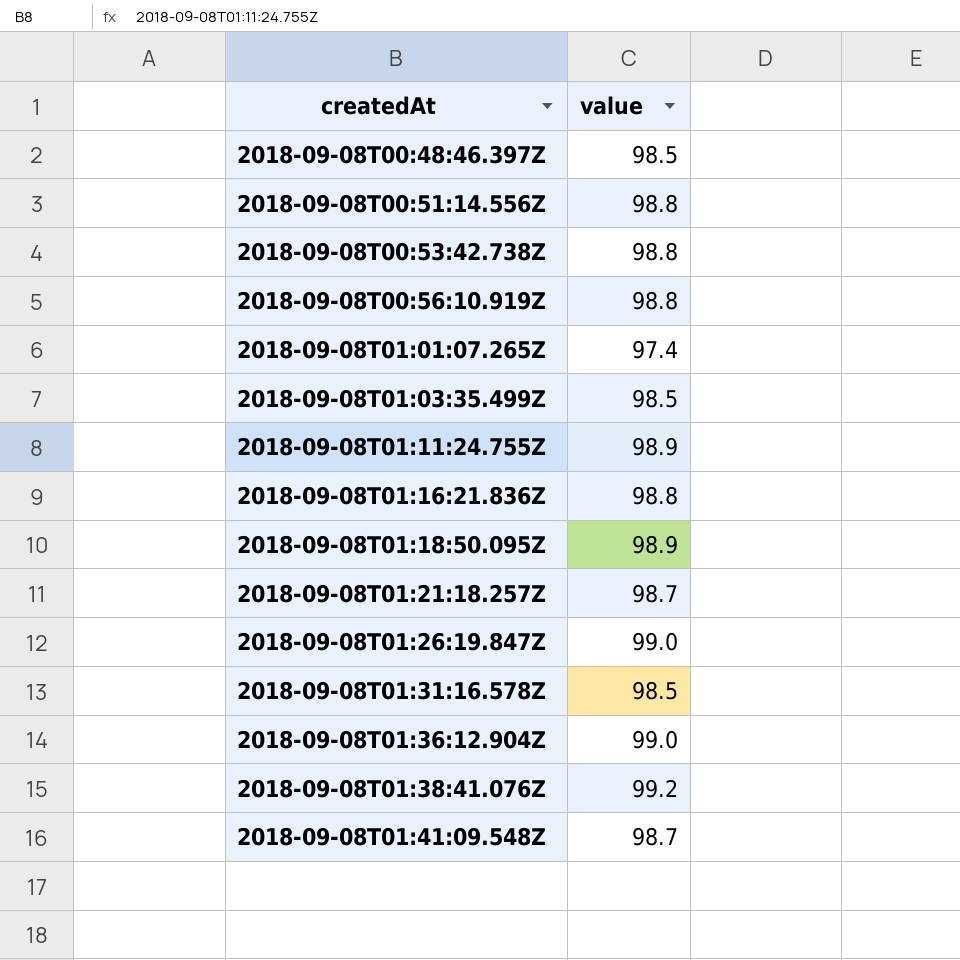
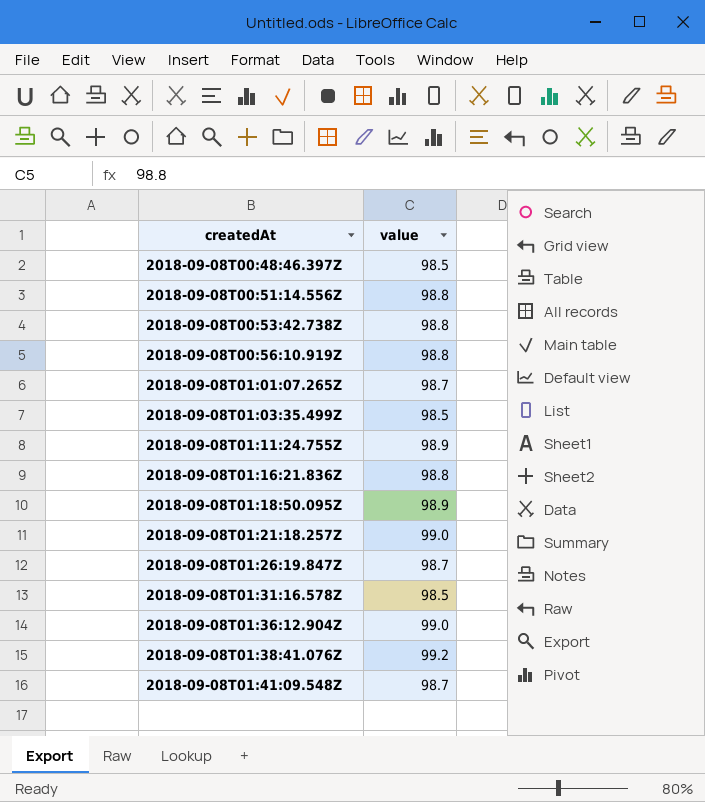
2018-09-08T01:01:07.265Z | value: 97.4 -> 98.7
2018-09-08T01:21:18.257Z | value: 98.7 -> 99.0
2018-09-08T01:26:19.847Z | value: 99.0 -> 98.7

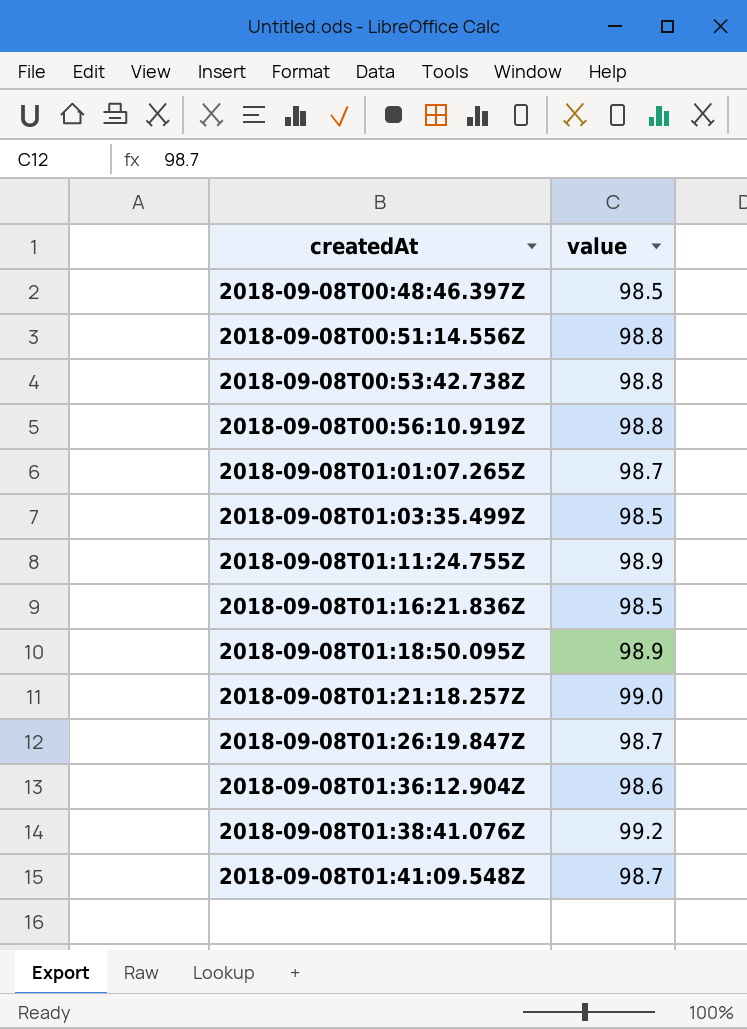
row 2018-09-08T01:31:16.578Z: 98.5 -> none
2018-09-08T01:16:21.836Z | value: 98.8 -> 98.5
2018-09-08T01:36:12.904Z | value: 99.0 -> 98.6

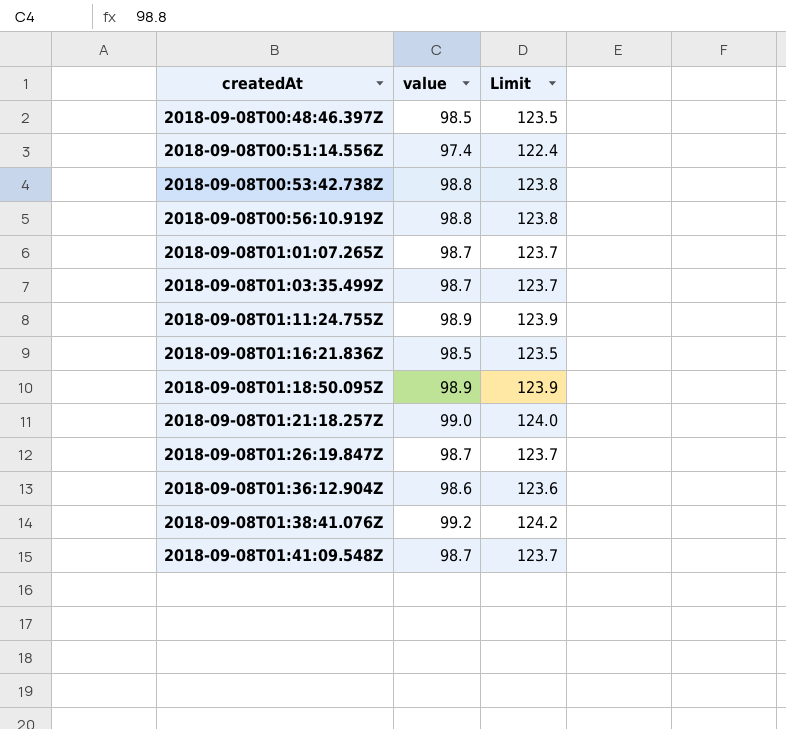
column Limit | formula: none -> [value] + 25
2018-09-08T00:51:14.556Z | value: 98.8 -> 97.4
2018-09-08T01:03:35.499Z | value: 98.5 -> 98.7

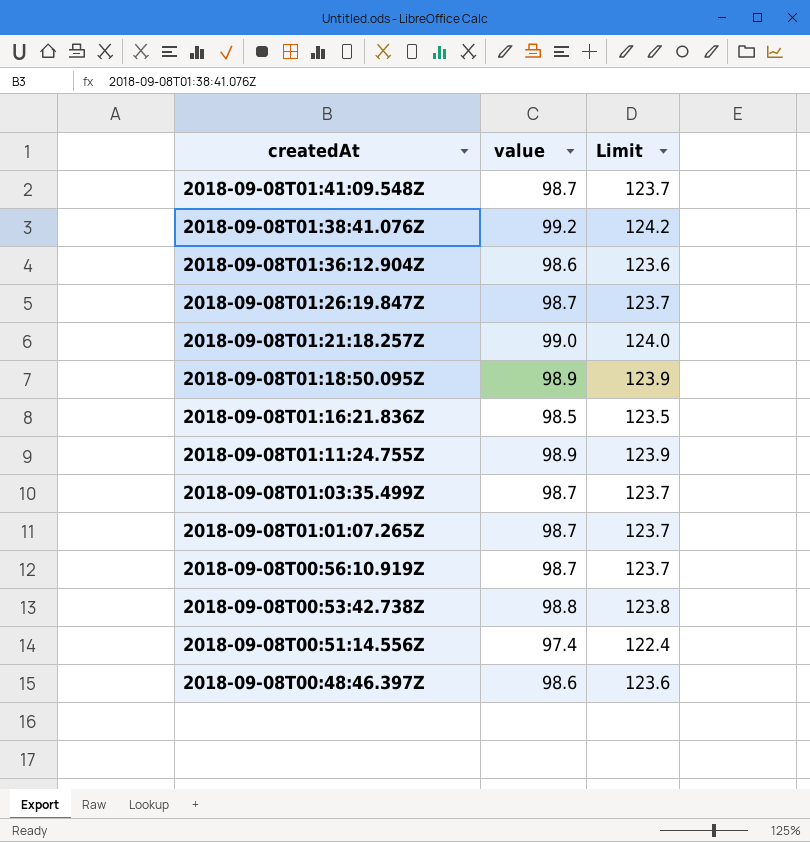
row order: createdAt ascending -> createdAt descending
2018-09-08T00:56:10.919Z | value: 98.8 -> 98.7
2018-09-08T00:56:10.919Z | Limit: 123.8 -> 123.7
2018-09-08T00:48:46.397Z | value: 98.5 -> 98.6
2018-09-08T00:48:46.397Z | Limit: 123.5 -> 123.6

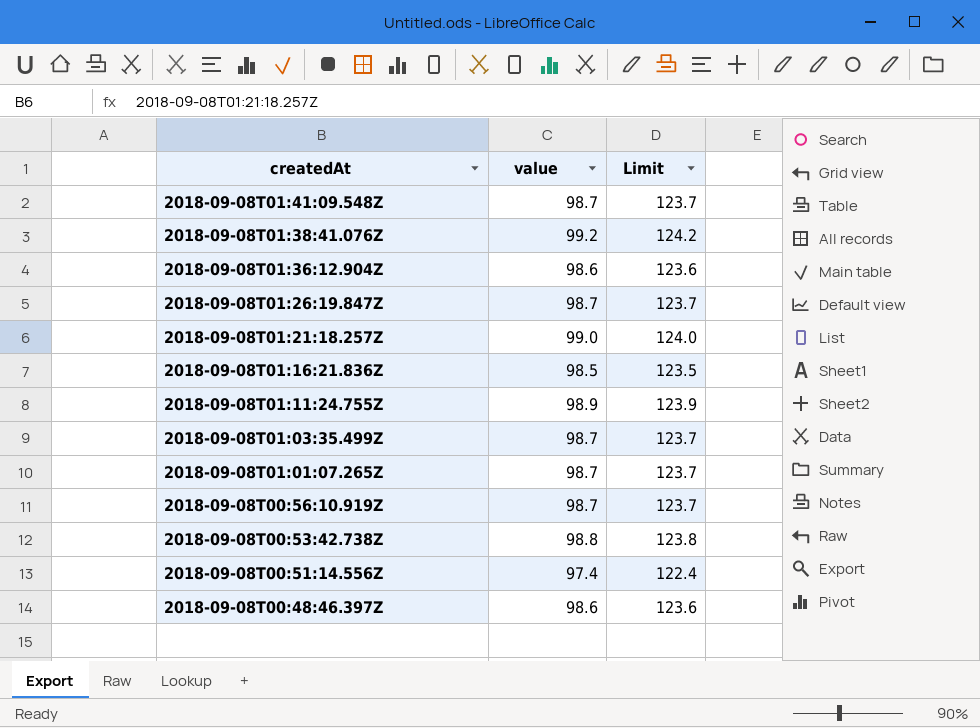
row 2018-09-08T01:18:50.095Z: 98.9 | 123.9 -> none

